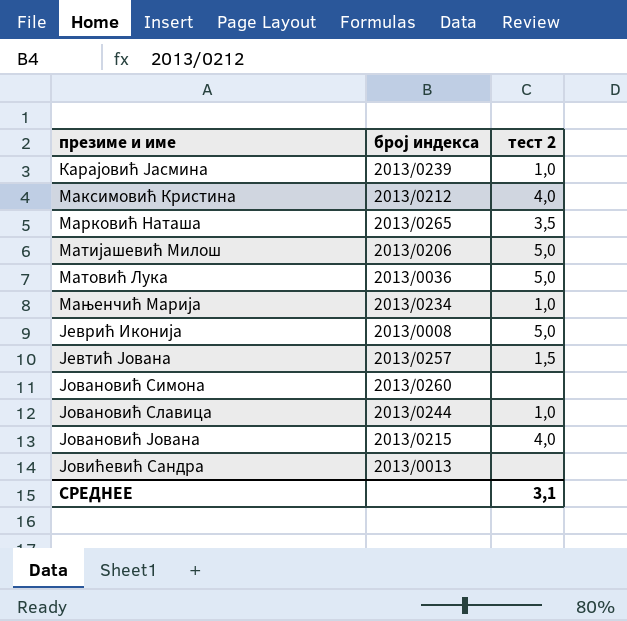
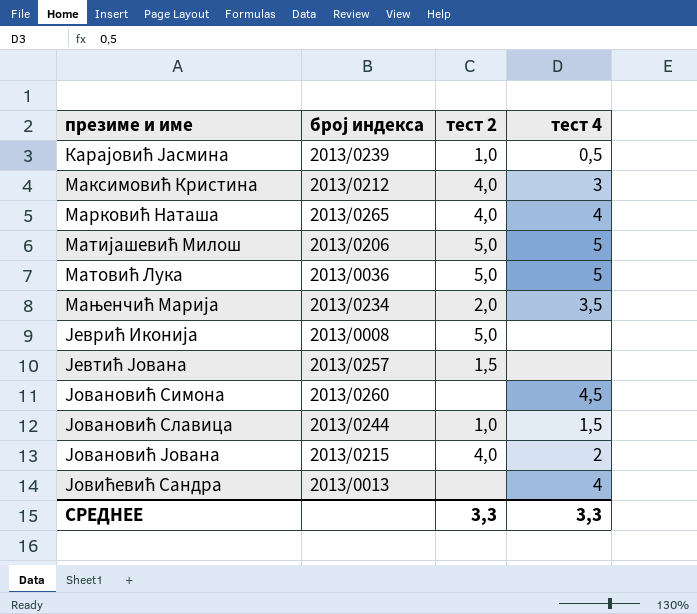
column тест 4 | position: none -> 4
Марковић Наташа | тест 2: 3,5 -> 4,0
Мањенчић Марија | тест 2: 1,0 -> 2,0
СРЕДНЕЕ | тест 2: 3,1 -> 3,3

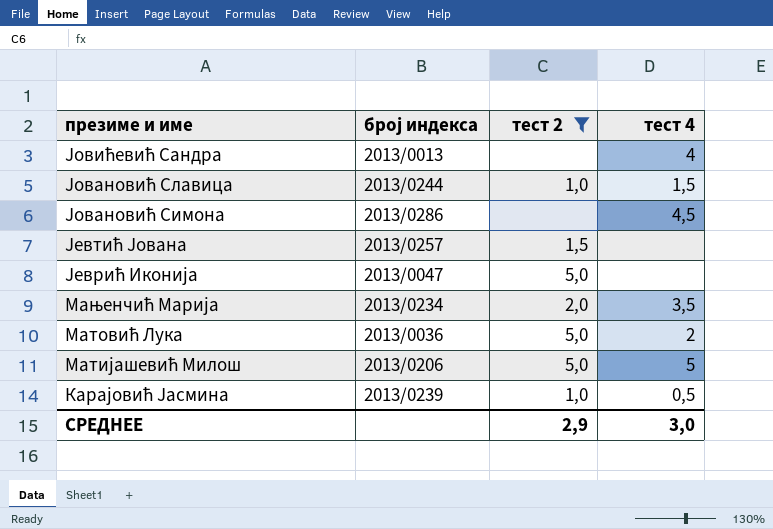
filter: none -> тест 2 != 4,0
row order: презиме и име ascending -> презиме и име descending
Јовановић Симона | број индекса: 2013/0260 -> 2013/0286
Јеврић Иконија | број индекса: 2013/0008 -> 2013/0047
Матовић Лука | тест 4: 5 -> 2
СРЕДНЕЕ | тест 2: 3,3 -> 2,9
СРЕДНЕЕ | тест 4: 3,3 -> 3,0

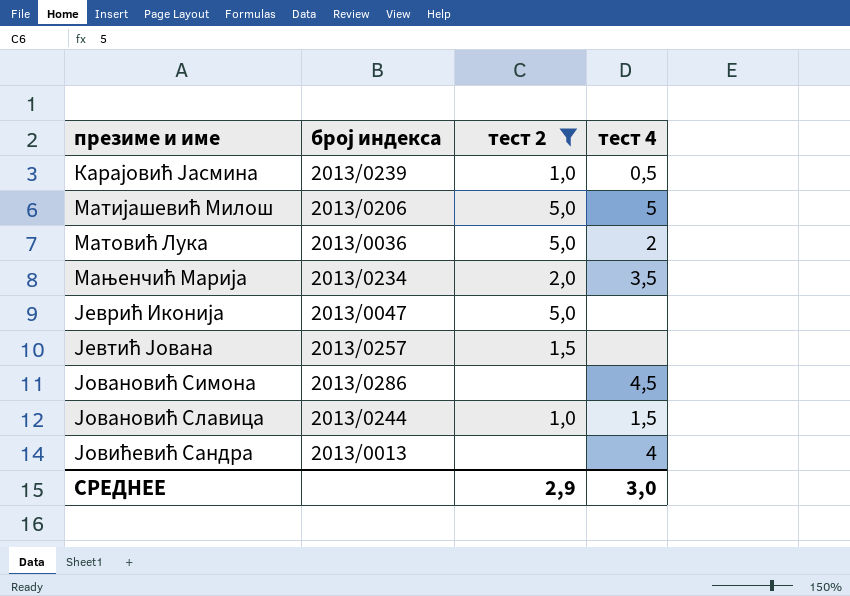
row order: презиме и име descending -> презиме и име ascending

